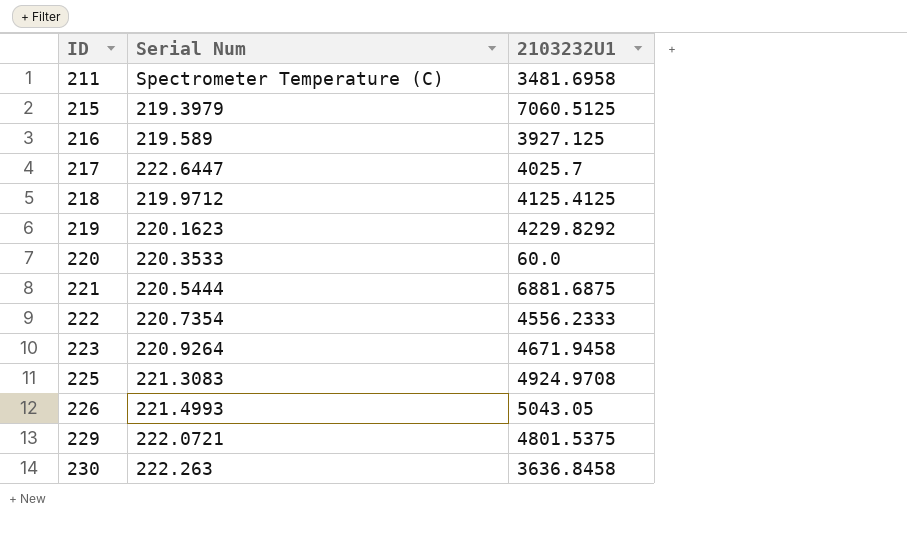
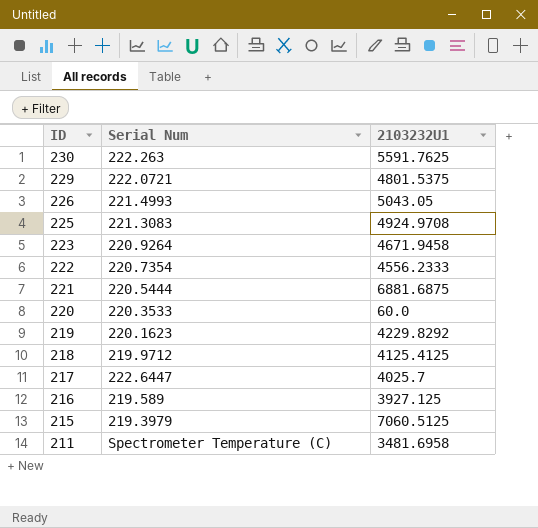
row order: ID ascending -> ID descending
230 | 2103232U1: 3636.8458 -> 5591.7625

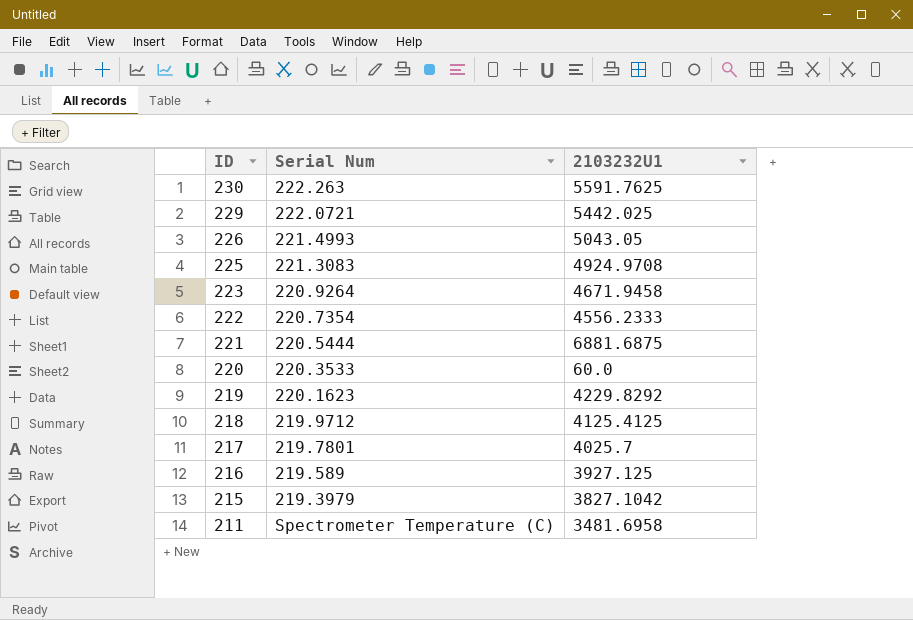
229 | 2103232U1: 4801.5375 -> 5442.025
217 | Serial Num: 222.6447 -> 219.7801
215 | 2103232U1: 7060.5125 -> 3827.1042

